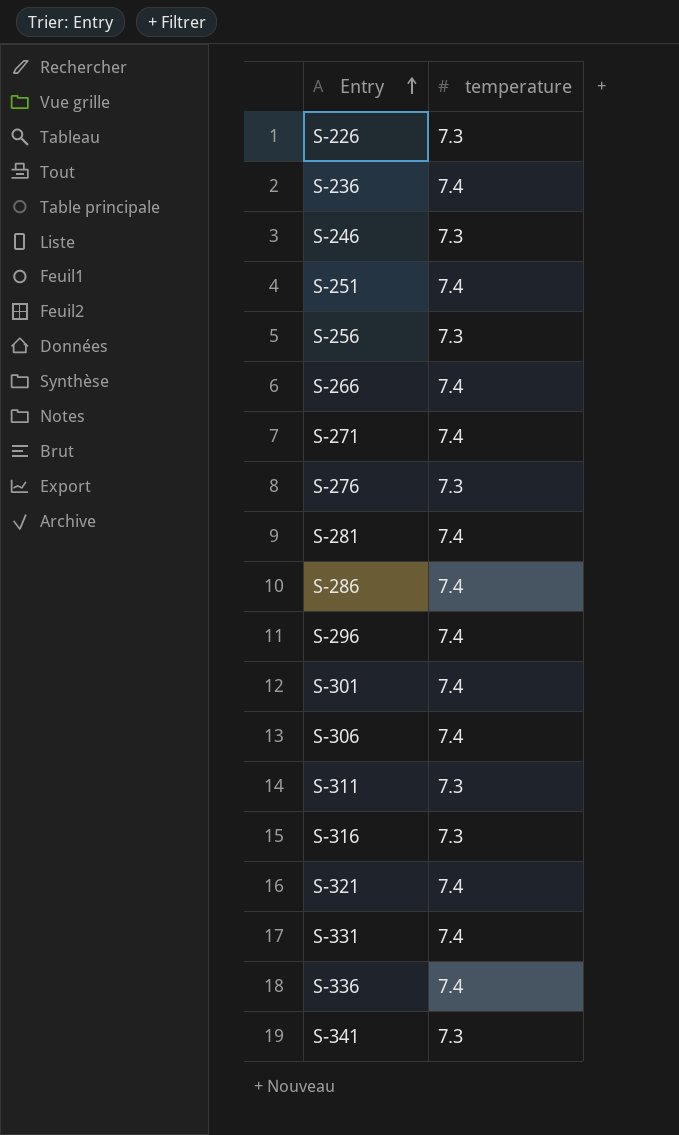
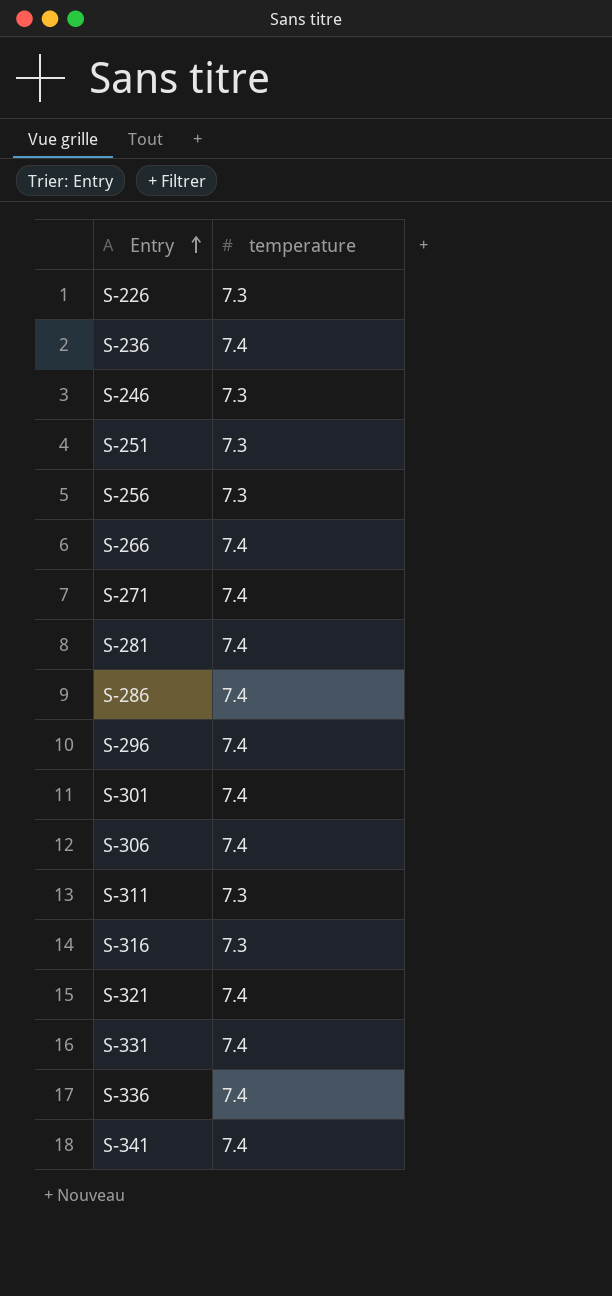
row S-276: 7.3 -> none
S-251 | temperature: 7.4 -> 7.3
S-341 | temperature: 7.3 -> 7.4

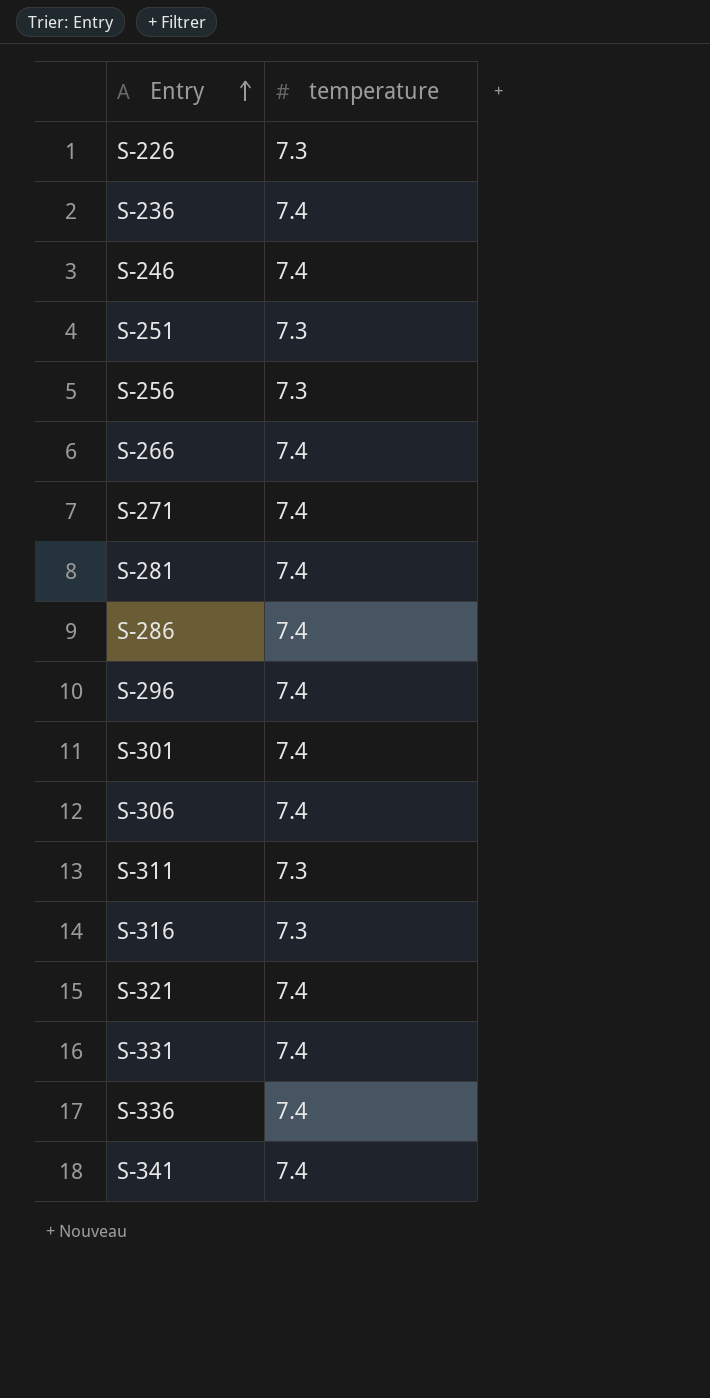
S-246 | temperature: 7.3 -> 7.4

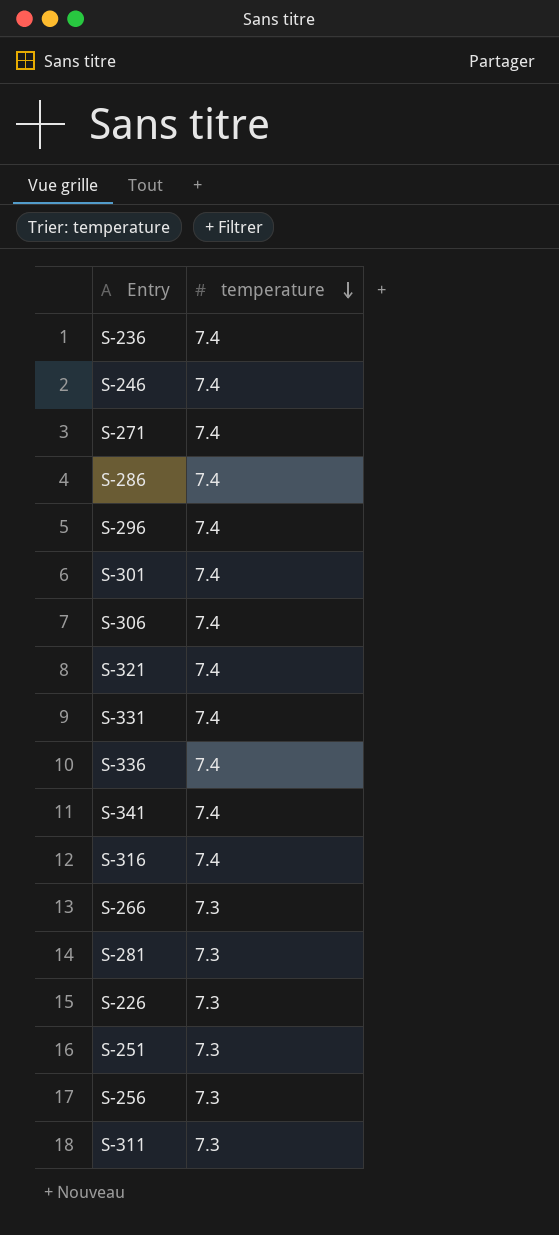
row order: Entry ascending -> temperature descending
S-316 | temperature: 7.3 -> 7.4
S-266 | temperature: 7.4 -> 7.3
S-281 | temperature: 7.4 -> 7.3

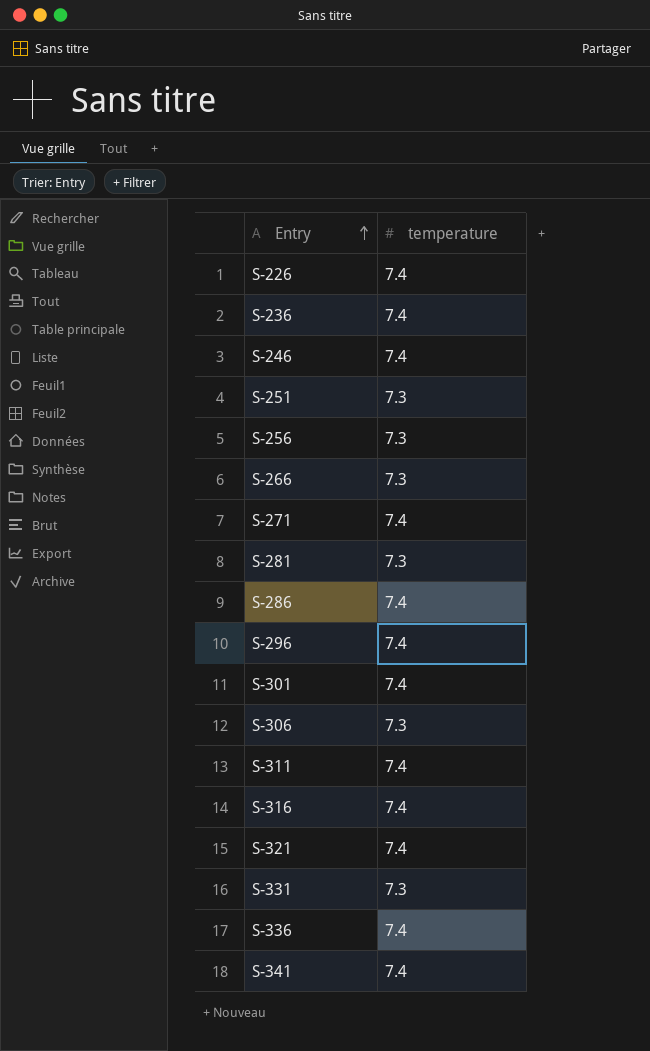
row order: temperature descending -> Entry ascending
S-226 | temperature: 7.3 -> 7.4
S-306 | temperature: 7.4 -> 7.3
S-311 | temperature: 7.3 -> 7.4
S-331 | temperature: 7.4 -> 7.3

